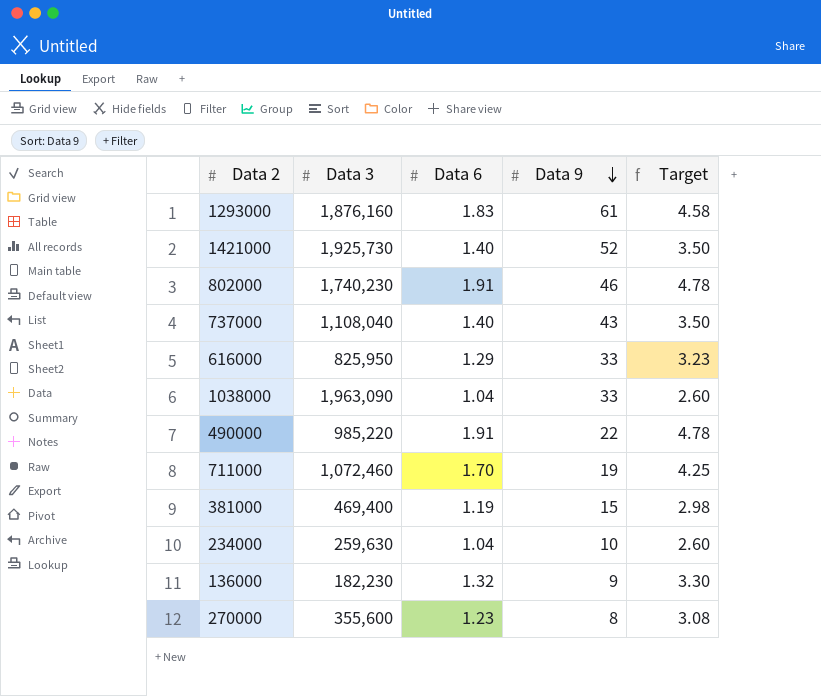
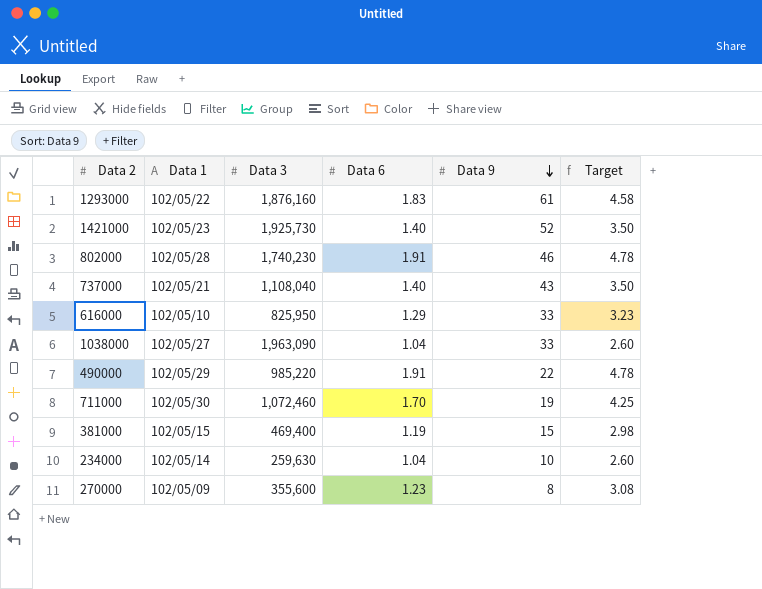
column Data 1 | position: none -> 2
row 136000: 182,230 | 1.32 | 9 | 3.30 -> none

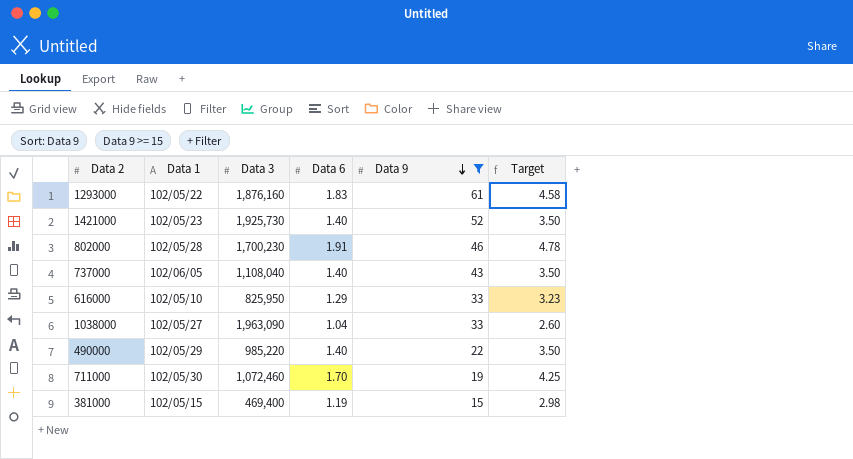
filter: none -> Data 9 >= 15
802000 | Data 3: 1,740,230 -> 1,700,230
737000 | Data 1: 102/05/21 -> 102/06/05
490000 | Data 6: 1.91 -> 1.40
490000 | Target: 4.78 -> 3.50

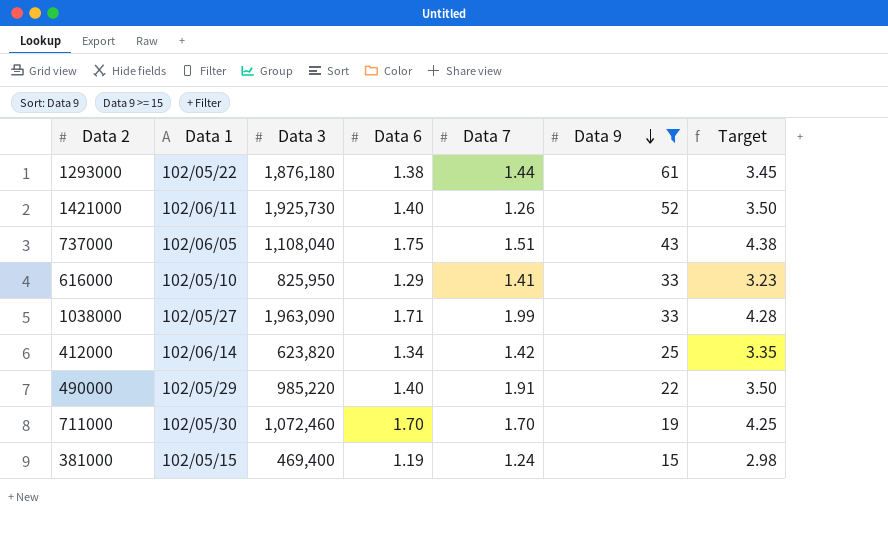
column Data 7 | position: none -> 5
row 802000: 102/05/28 | 1,700,230 | 1.91 | 46 | 4.78 -> none
1293000 | Data 3: 1,876,160 -> 1,876,180
1293000 | Data 6: 1.83 -> 1.38
1293000 | Target: 4.58 -> 3.45
1421000 | Data 1: 102/05/23 -> 102/06/11
737000 | Data 6: 1.40 -> 1.75
737000 | Target: 3.50 -> 4.38
1038000 | Data 6: 1.04 -> 1.71
1038000 | Target: 2.60 -> 4.28
row 412000: none -> 102/06/14 | 623,820 | 1.34 | 1.42 | 25 | 3.35

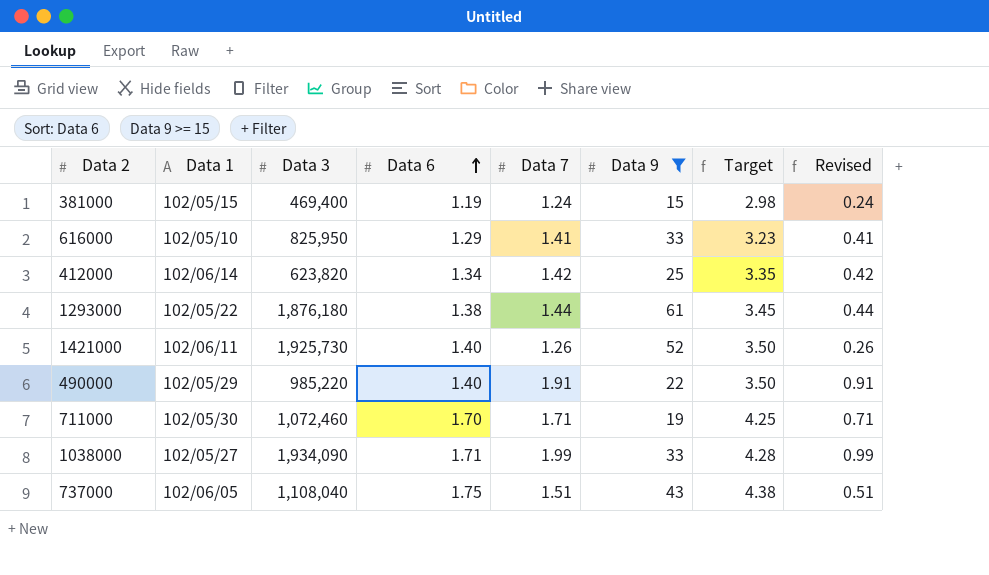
row order: Data 9 descending -> Data 6 ascending
column Revised | formula: none -> [Data 7] - 1
711000 | Data 7: 1.70 -> 1.71
1038000 | Data 3: 1,963,090 -> 1,934,090

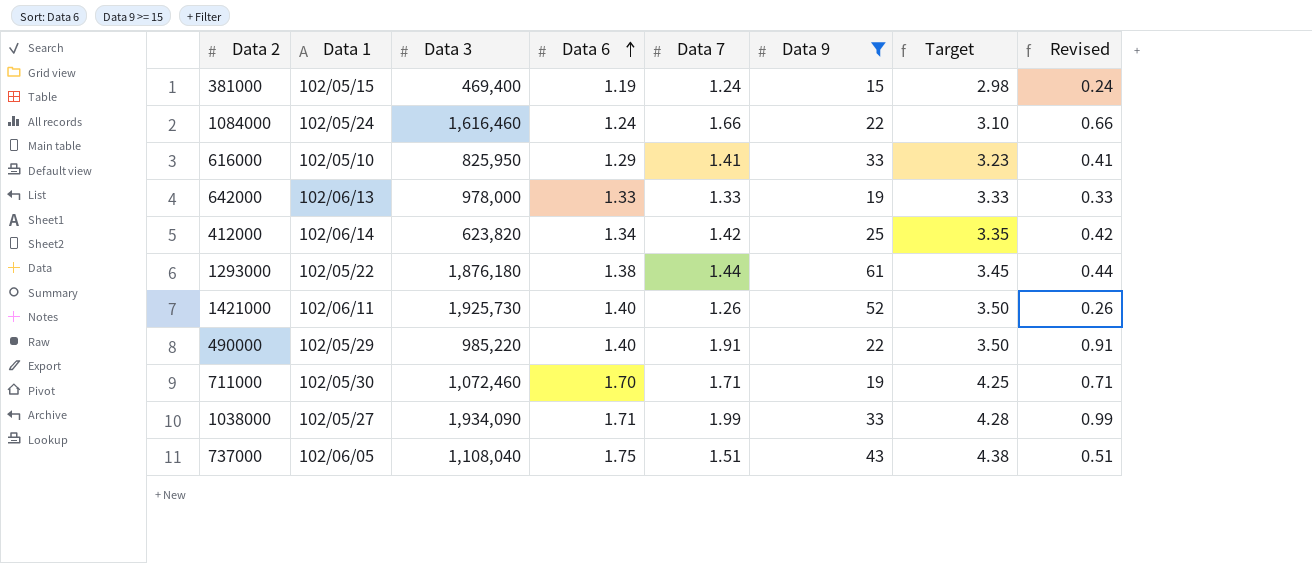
row 1084000: none -> 102/05/24 | 1,616,460 | 1.24 | 1.66 | 22 | 3.10 | 0.66
row 642000: none -> 102/06/13 | 978,000 | 1.33 | 1.33 | 19 | 3.33 | 0.33

